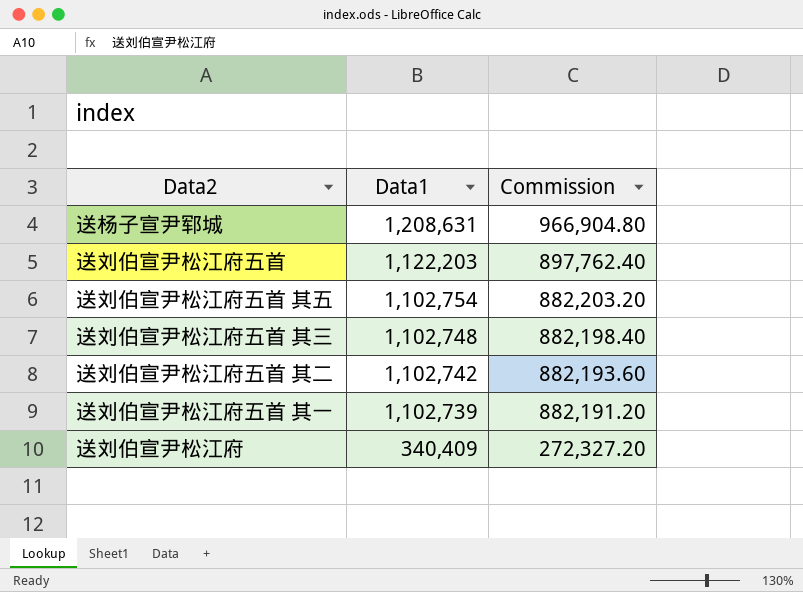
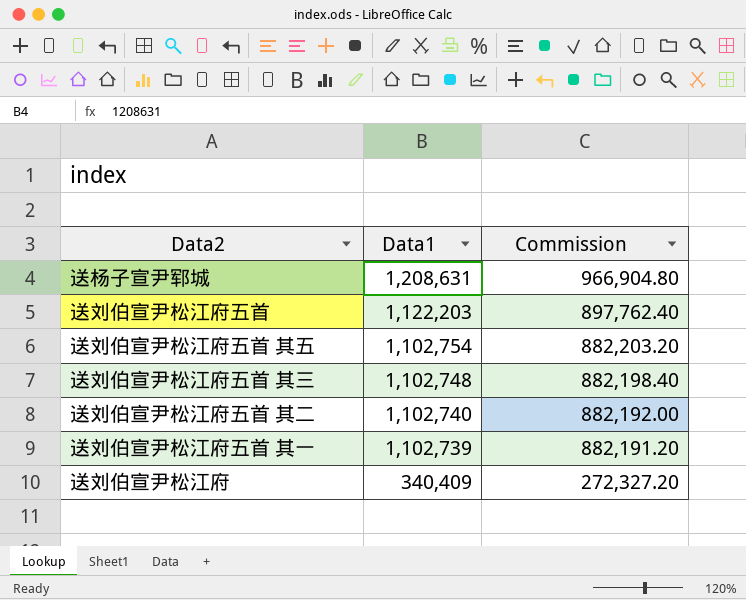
送刘伯宣尹松江府五首 其二 | Data1: 1,102,742 -> 1,102,740
送刘伯宣尹松江府五首 其二 | Commission: 882,193.60 -> 882,192.00

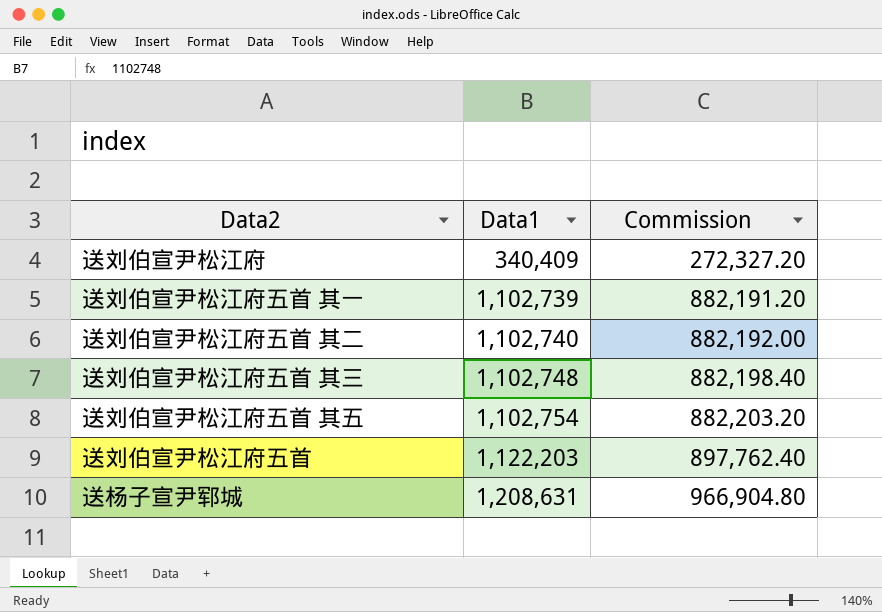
row order: Data1 descending -> Data1 ascending

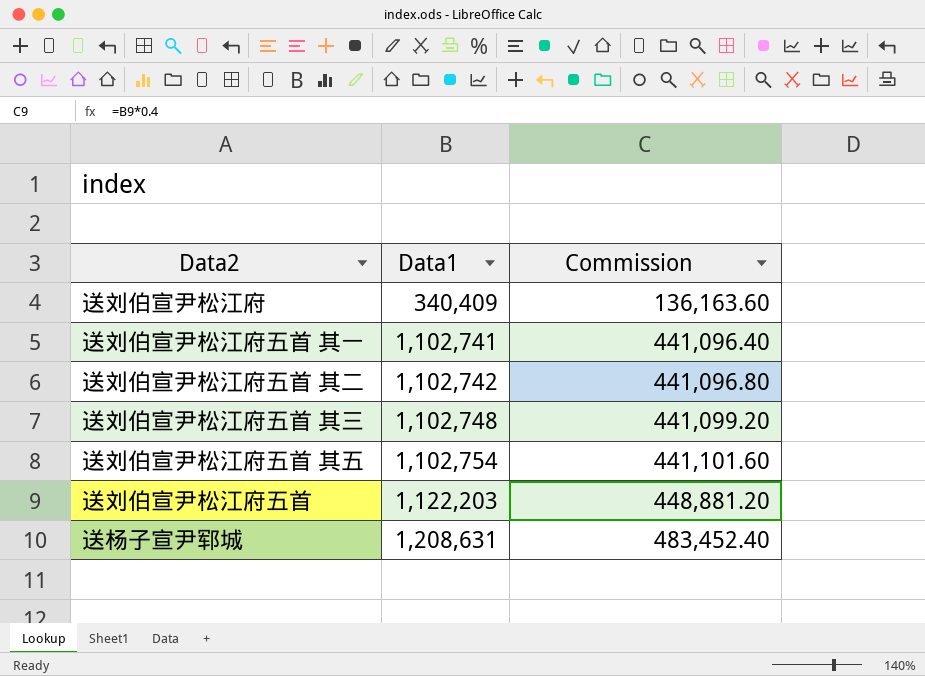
column Commission | formula: [Data1] * 0.8 -> [Data1] * 0.4
送刘伯宣尹松江府五首 其一 | Data1: 1,102,739 -> 1,102,741
送刘伯宣尹松江府五首 其二 | Data1: 1,102,740 -> 1,102,742

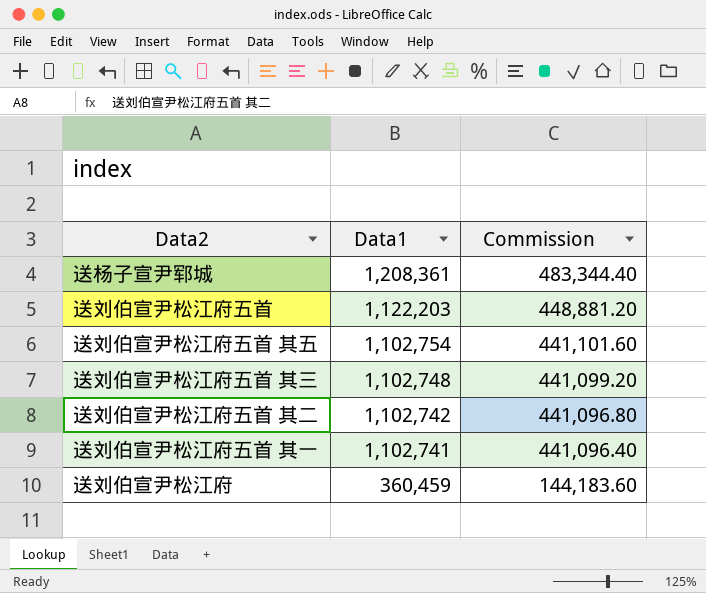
row order: Data1 ascending -> Data1 descending
送杨子宣尹郓城 | Data1: 1,208,631 -> 1,208,361
送杨子宣尹郓城 | Commission: 483,452.40 -> 483,344.40
送刘伯宣尹松江府 | Data1: 340,409 -> 360,459
送刘伯宣尹松江府 | Commission: 136,163.60 -> 144,183.60

